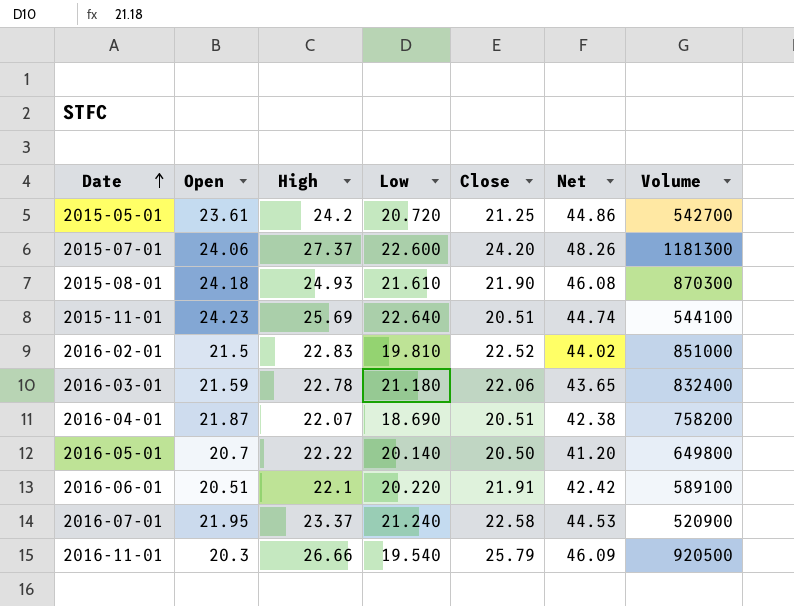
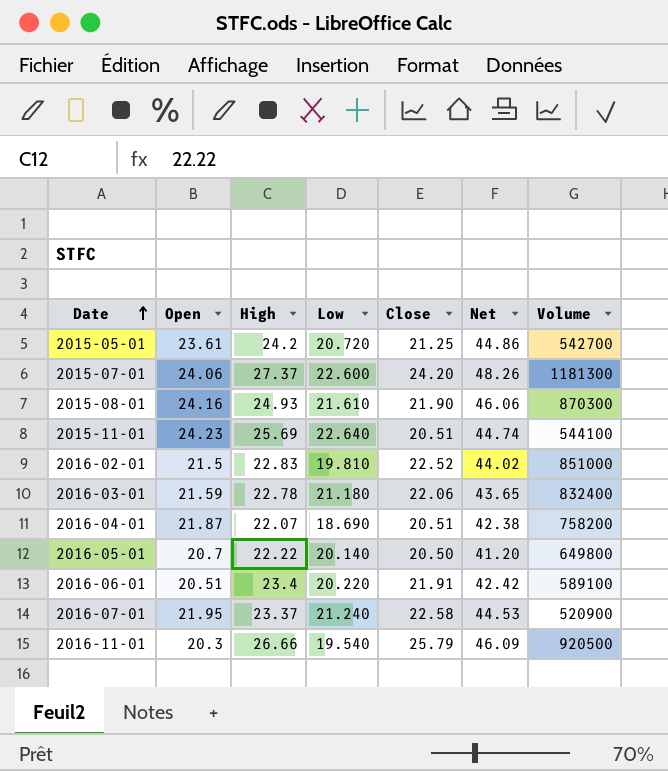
2015-08-01 | Open: 24.18 -> 24.16
2015-08-01 | Net: 46.08 -> 46.06
2016-06-01 | High: 22.1 -> 23.4

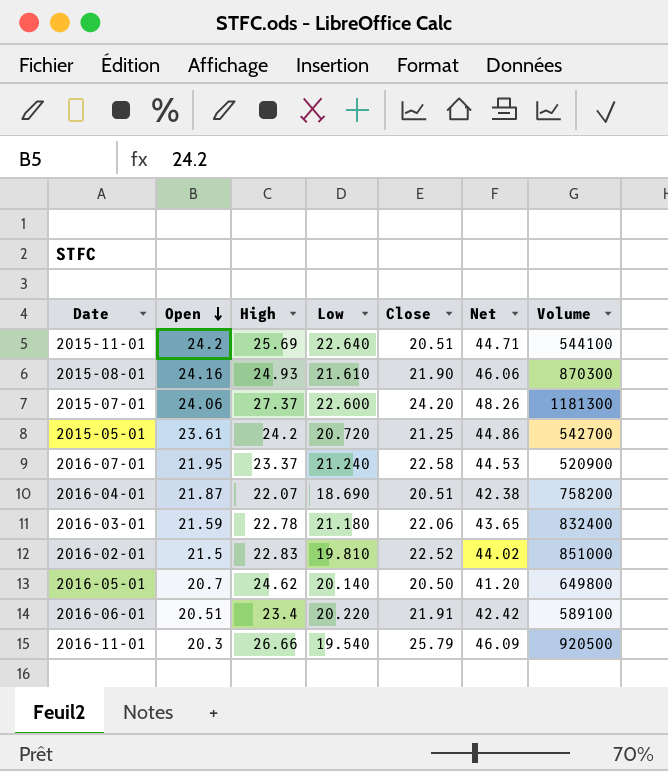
row order: Date ascending -> Open descending
2015-11-01 | Open: 24.23 -> 24.2
2015-11-01 | Net: 44.74 -> 44.71
2016-05-01 | High: 22.22 -> 24.62

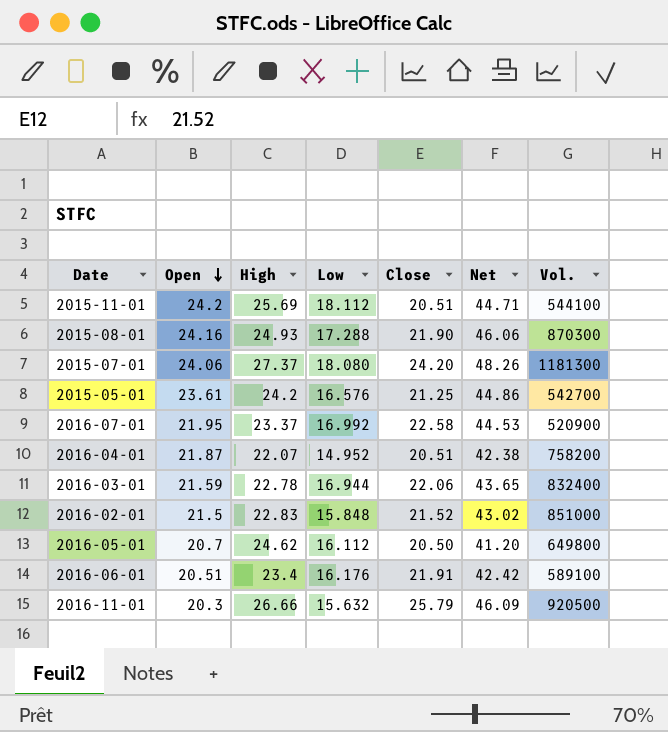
column name: Volume -> Vol.
2015-11-01 | Low: 22.640 -> 18.112
2015-08-01 | Low: 21.610 -> 17.288
2015-07-01 | Low: 22.600 -> 18.080
2015-05-01 | Low: 20.720 -> 16.576
2016-07-01 | Low: 21.240 -> 16.992
2016-04-01 | Low: 18.690 -> 14.952
2016-03-01 | Low: 21.180 -> 16.944
2016-02-01 | Low: 19.810 -> 15.848
2016-02-01 | Close: 22.52 -> 21.52
2016-02-01 | Net: 44.02 -> 43.02
2016-05-01 | Low: 20.140 -> 16.112
2016-06-01 | Low: 20.220 -> 16.176
2016-11-01 | Low: 19.540 -> 15.632

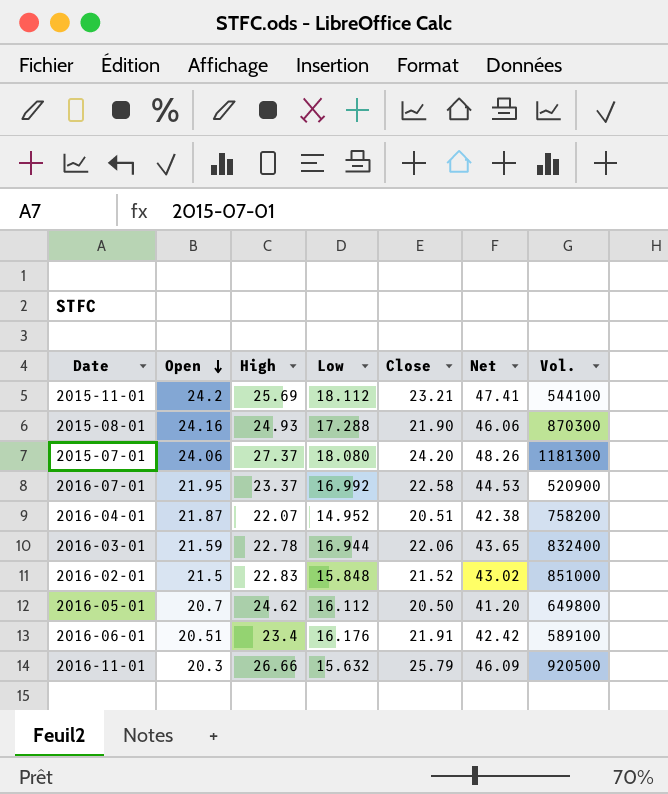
row 2015-05-01: 23.61 | 24.2 | 16.576 | 21.25 | 44.86 | 542700 -> none
2015-11-01 | Close: 20.51 -> 23.21
2015-11-01 | Net: 44.71 -> 47.41

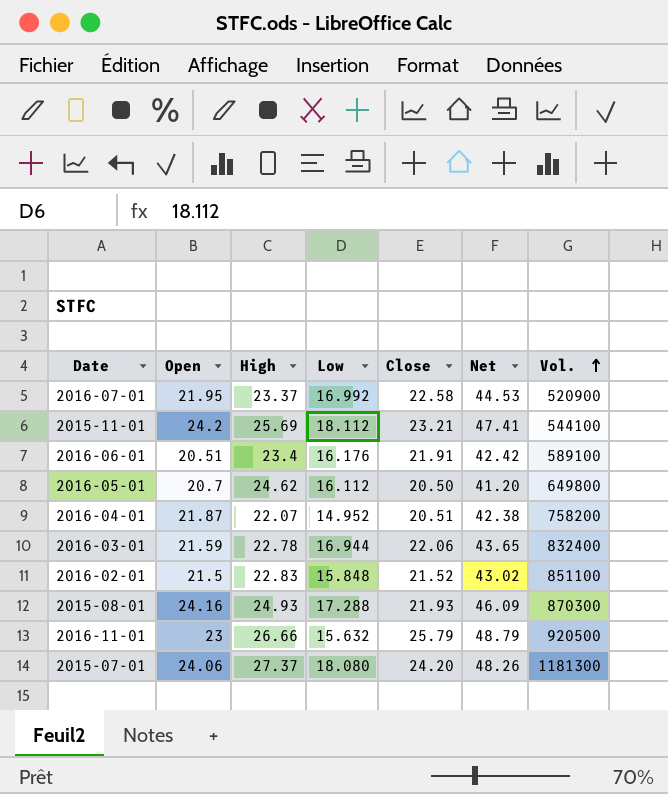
row order: Open descending -> Vol. ascending
2016-02-01 | Vol.: 851000 -> 851100
2015-08-01 | Close: 21.90 -> 21.93
2015-08-01 | Net: 46.06 -> 46.09
2016-11-01 | Open: 20.3 -> 23
2016-11-01 | Net: 46.09 -> 48.79

